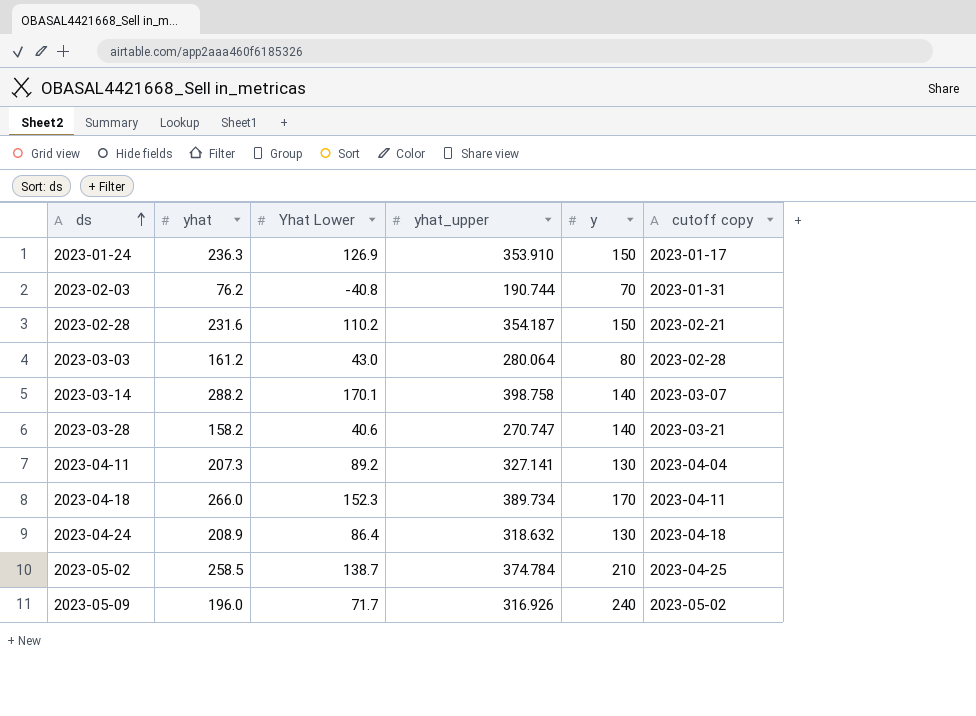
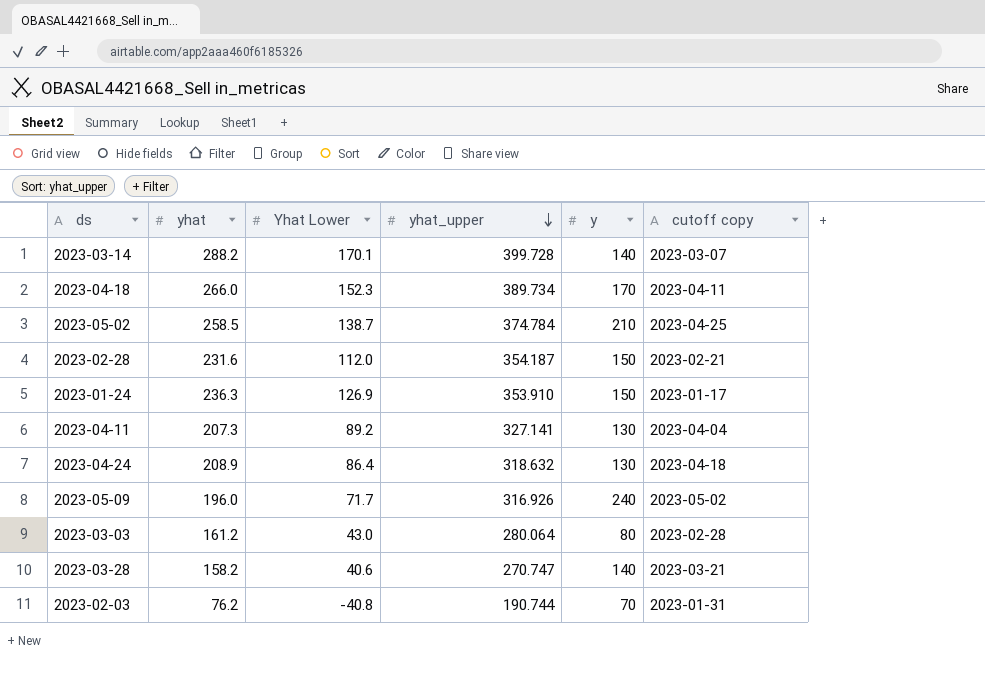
row order: ds ascending -> yhat_upper descending
2023-03-14 | yhat_upper: 398.758 -> 399.728
2023-02-28 | Yhat Lower: 110.2 -> 112.0

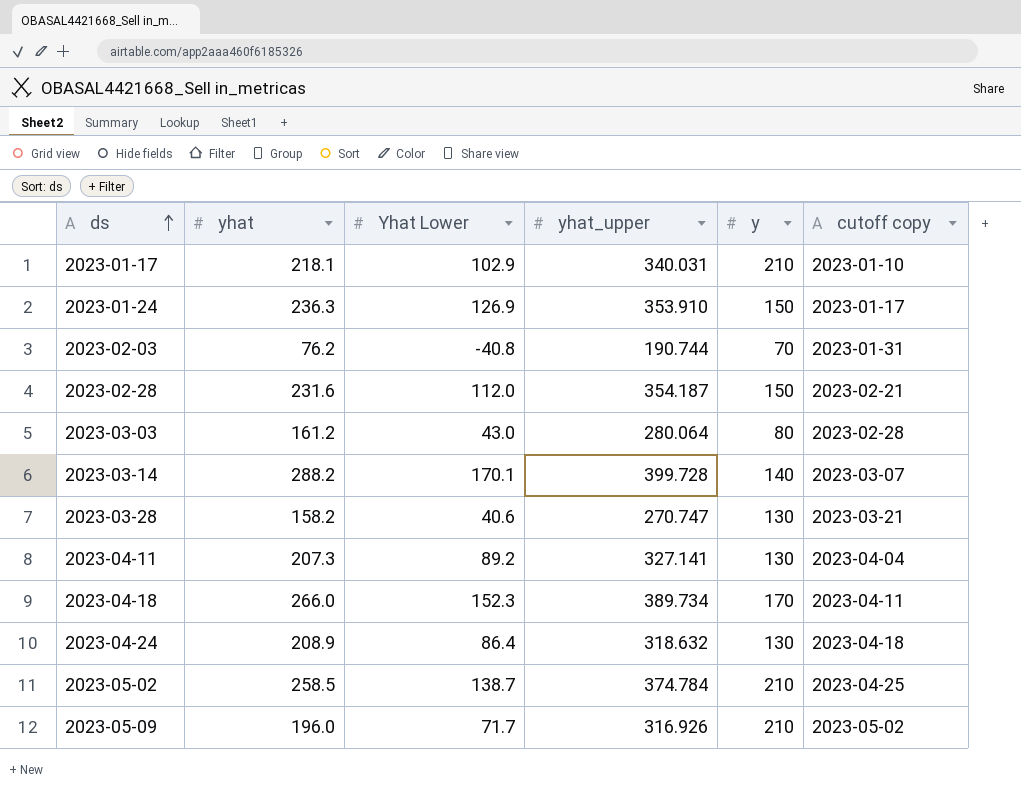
row order: yhat_upper descending -> ds ascending
row 2023-01-17: none -> 218.1 | 102.9 | 340.031 | 210 | 2023-01-10
2023-03-28 | y: 140 -> 130
2023-05-09 | y: 240 -> 210

